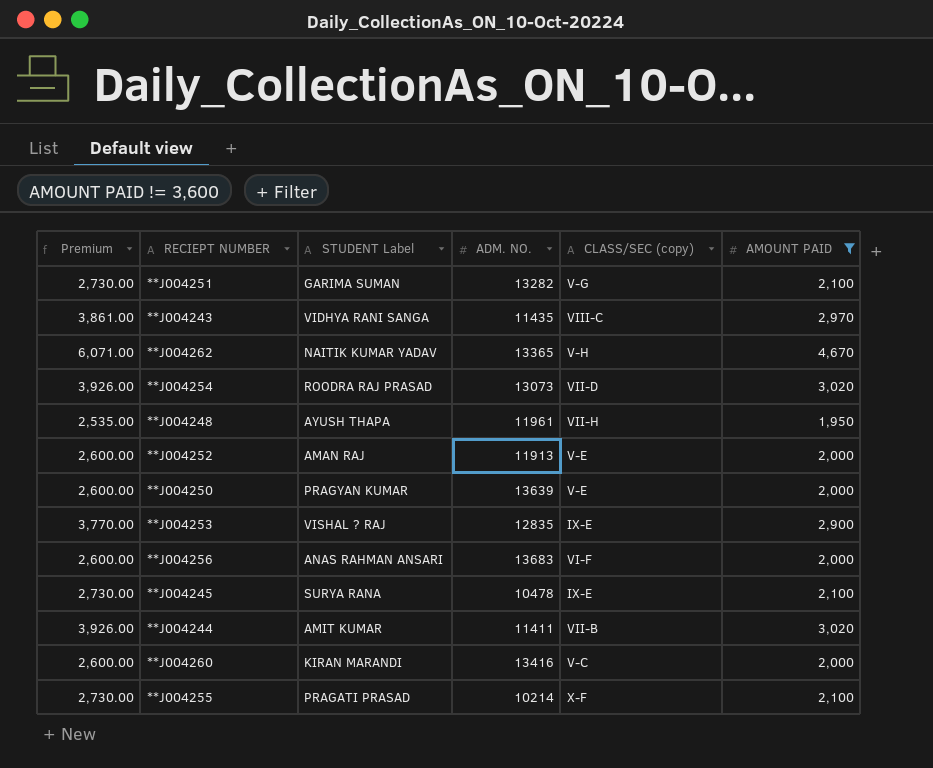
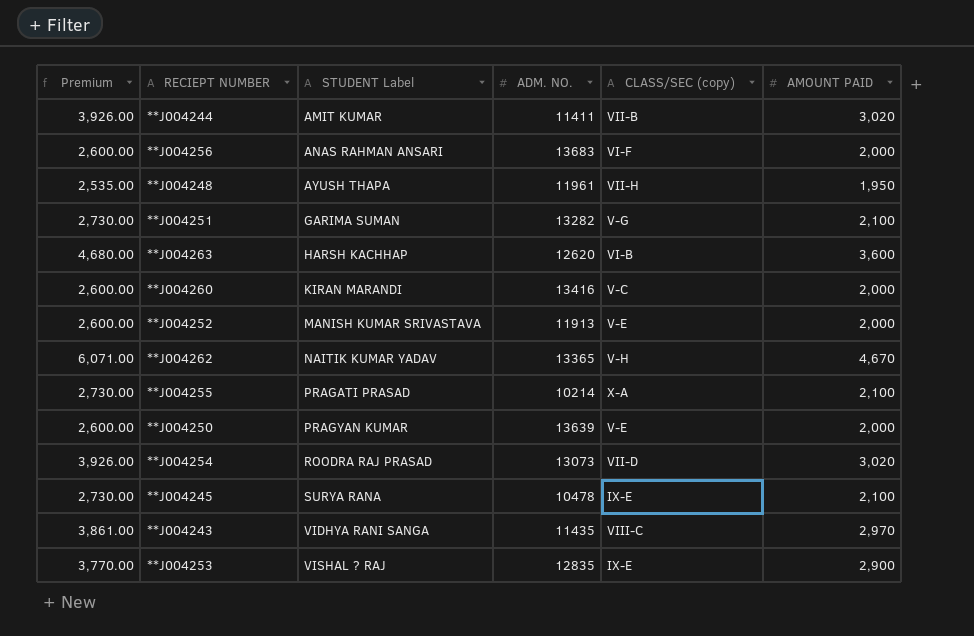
filter: AMOUNT PAID != 3,600 -> none
row order: none -> STUDENT Label ascending
**J004252 | STUDENT Label: AMAN RAJ -> MANISH KUMAR SRIVASTAVA
**J004255 | CLASS/SEC (copy): X-F -> X-A

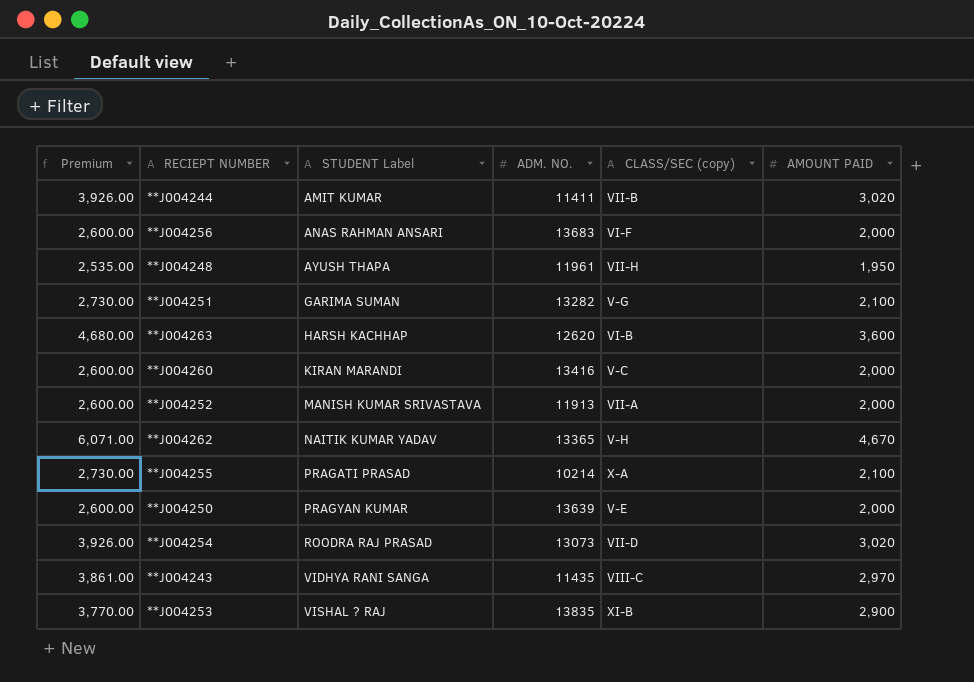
row **J004245: 2,730.00 | SURYA RANA | 10478 | IX-E | 2,100 -> none
**J004252 | CLASS/SEC (copy): V-E -> VII-A
**J004253 | ADM. NO.: 12835 -> 13835
**J004253 | CLASS/SEC (copy): IX-E -> XI-B

